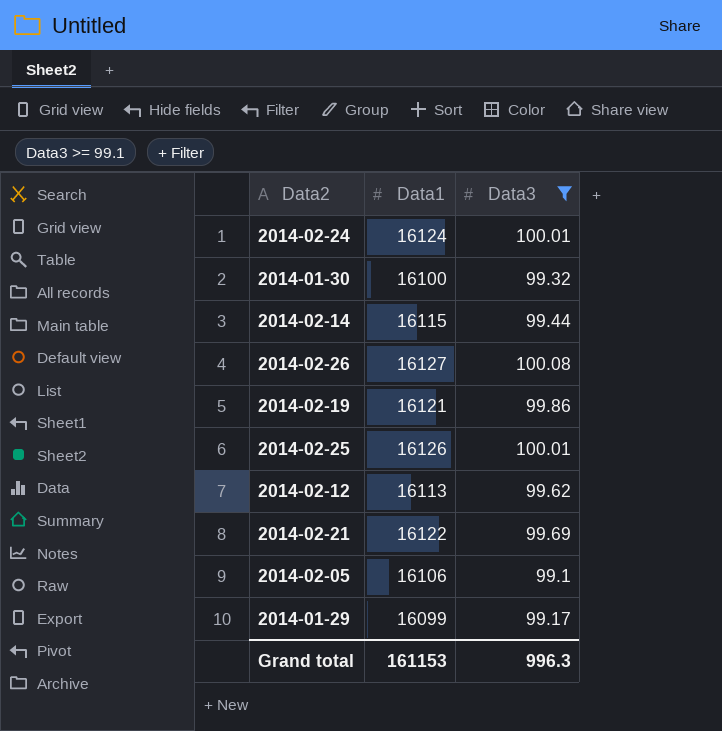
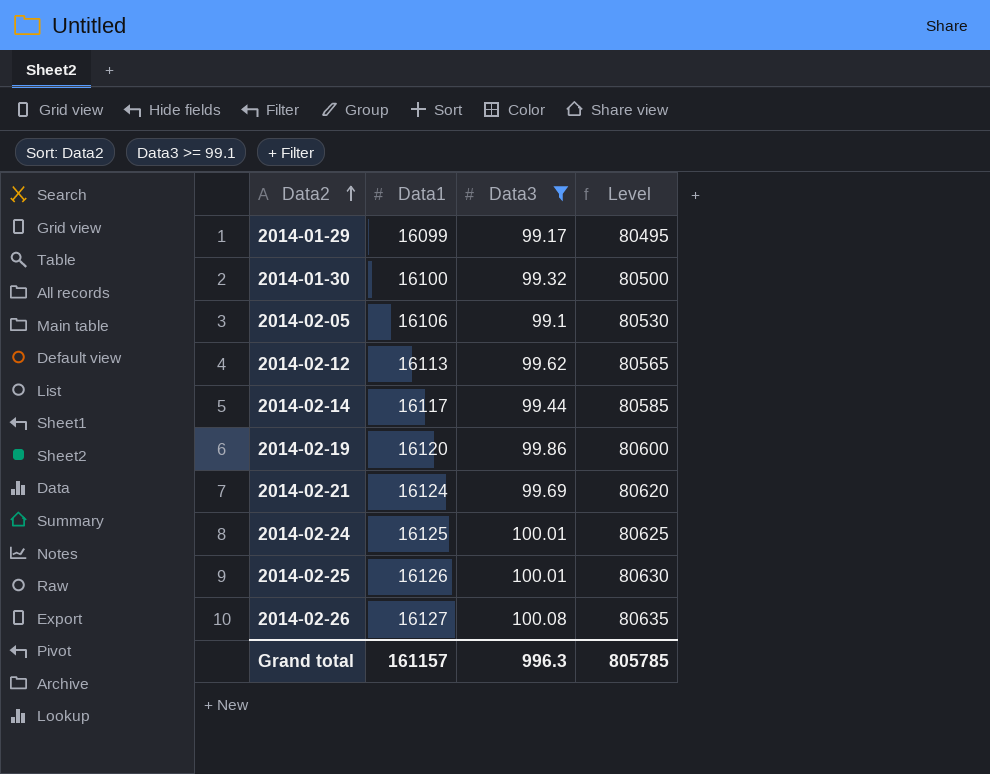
row order: none -> Data2 ascending
column Level | formula: none -> [Data1] * 5
2014-02-14 | Data1: 16115 -> 16117
2014-02-19 | Data1: 16121 -> 16120
2014-02-21 | Data1: 16122 -> 16124
2014-02-24 | Data1: 16124 -> 16125
Grand total | Data1: 161153 -> 161157

